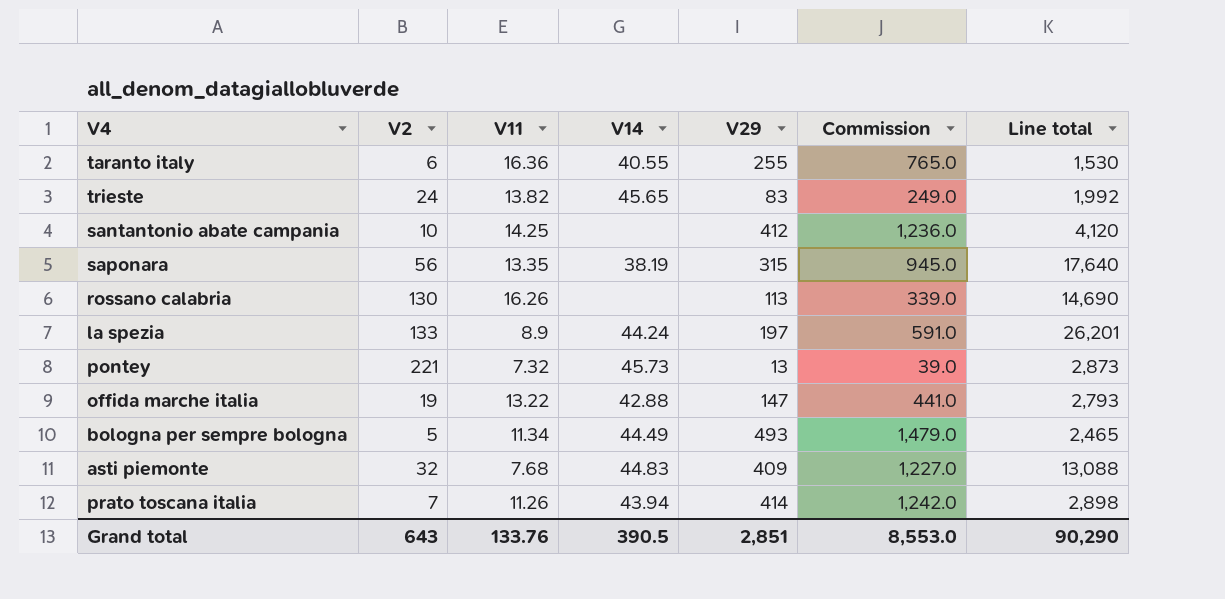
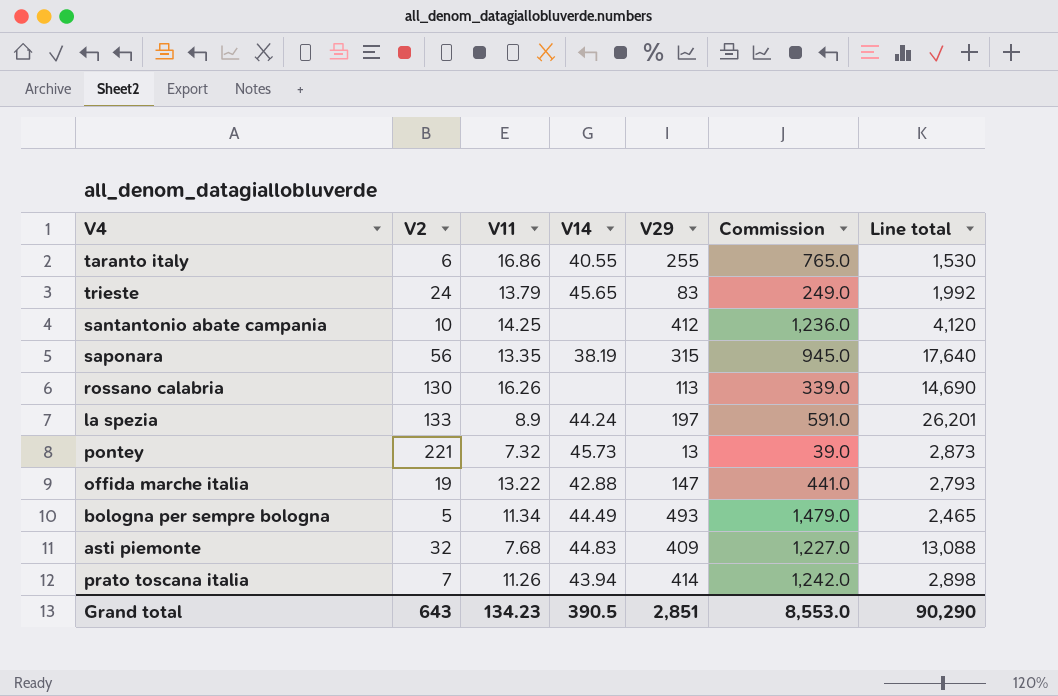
taranto italy | V11: 16.36 -> 16.86
trieste | V11: 13.82 -> 13.79
Grand total | V11: 133.76 -> 134.23

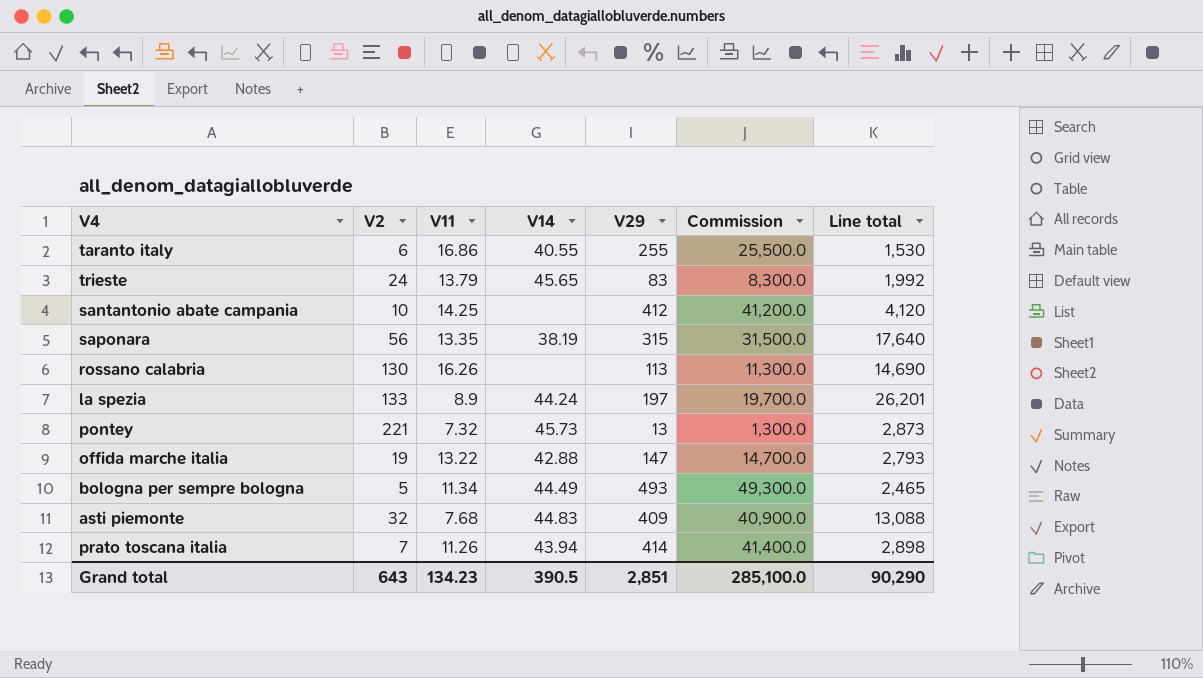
column Commission | formula: [V29] * 3 -> [V29] * 100
Grand total | Commission: 8,553.0 -> 285,100.0

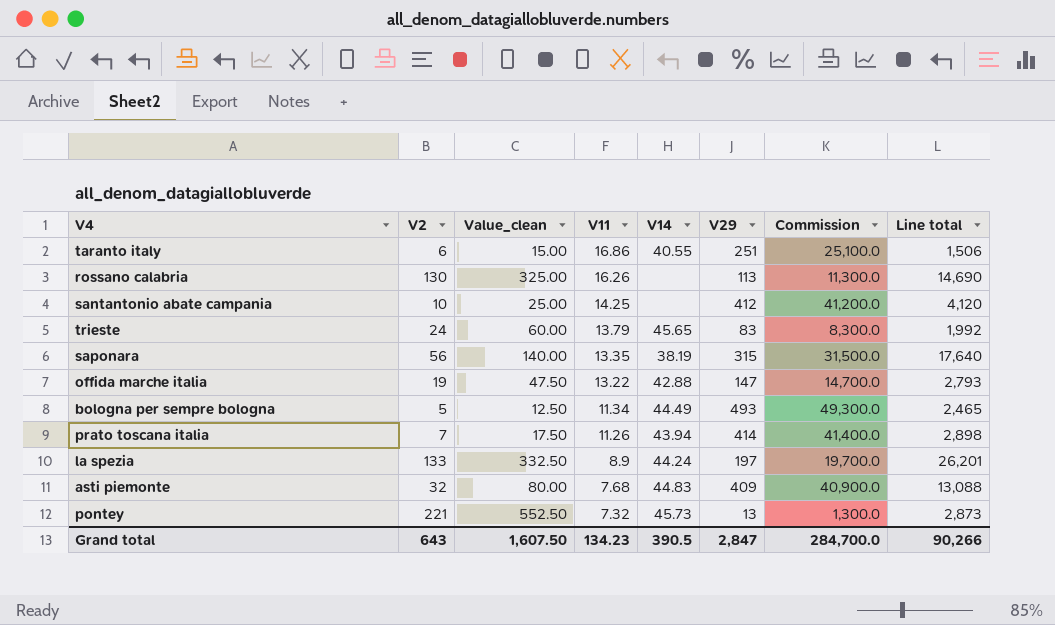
row order: none -> V11 descending
column Value_clean | formula: none -> [V2] * 2.5
taranto italy | V29: 255 -> 251
taranto italy | Commission: 25,500.0 -> 25,100.0
taranto italy | Line total: 1,530 -> 1,506
Grand total | V29: 2,851 -> 2,847
Grand total | Commission: 285,100.0 -> 284,700.0
Grand total | Line total: 90,290 -> 90,266

